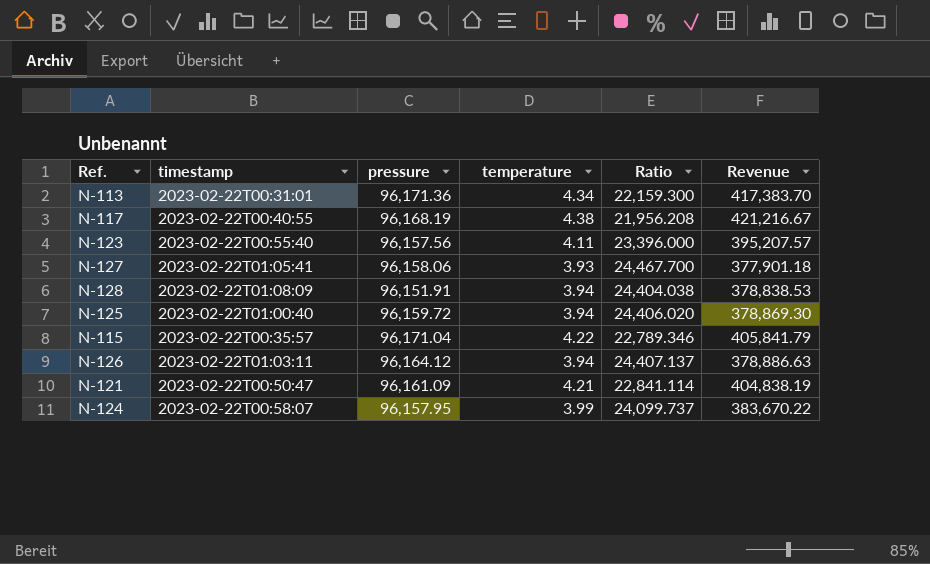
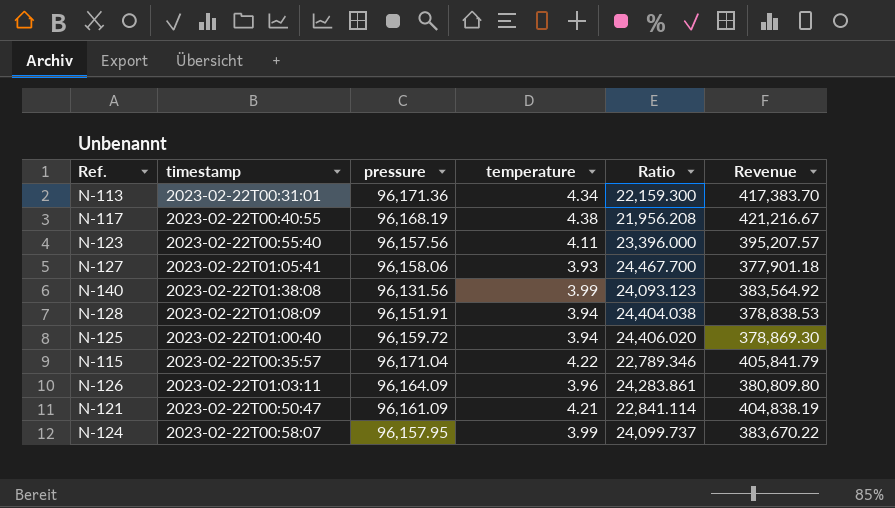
row N-140: none -> 2023-02-22T01:38:08 | 96,131.56 | 3.99 | 24,093.123 | 383,564.92
N-126 | pressure: 96,164.12 -> 96,164.09
N-126 | temperature: 3.94 -> 3.96
N-126 | Ratio: 24,407.137 -> 24,283.861
N-126 | Revenue: 378,886.63 -> 380,809.80

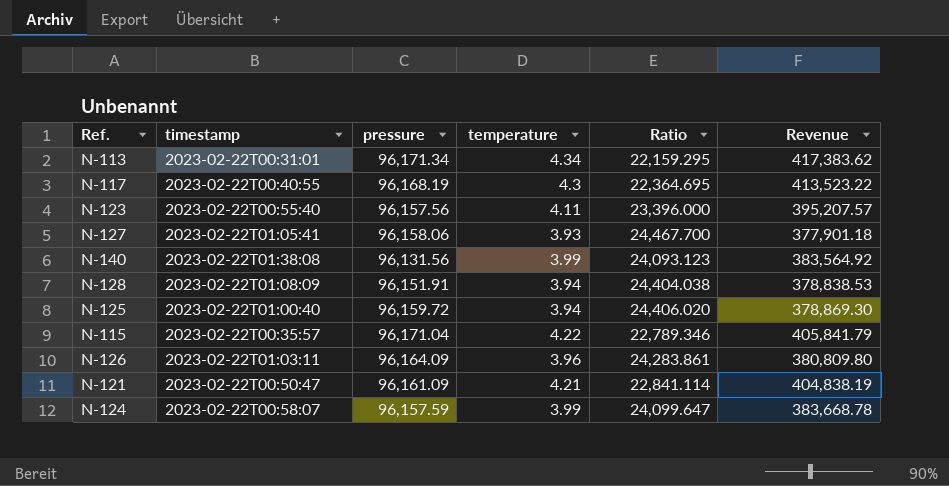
N-113 | pressure: 96,171.36 -> 96,171.34
N-113 | Ratio: 22,159.300 -> 22,159.295
N-113 | Revenue: 417,383.70 -> 417,383.62
N-117 | temperature: 4.38 -> 4.3
N-117 | Ratio: 21,956.208 -> 22,364.695
N-117 | Revenue: 421,216.67 -> 413,523.22
N-124 | pressure: 96,157.95 -> 96,157.59
N-124 | Ratio: 24,099.737 -> 24,099.647
N-124 | Revenue: 383,670.22 -> 383,668.78

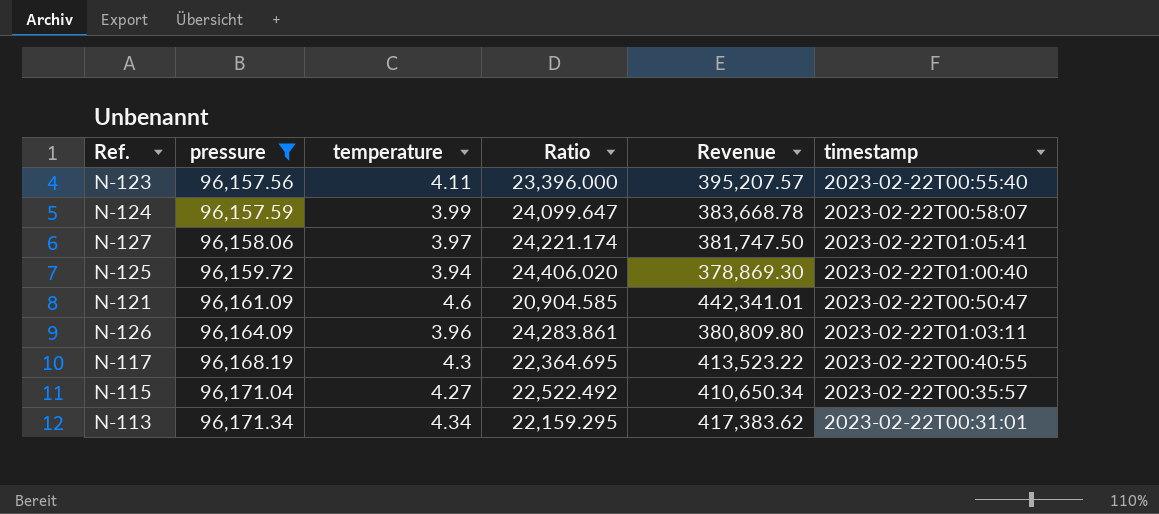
filter: none -> pressure >= 96,157.56
row order: none -> pressure ascending
column timestamp | position: 2 -> 6
N-127 | temperature: 3.93 -> 3.97
N-127 | Ratio: 24,467.700 -> 24,221.174
N-127 | Revenue: 377,901.18 -> 381,747.50
N-121 | temperature: 4.21 -> 4.6
N-121 | Ratio: 22,841.114 -> 20,904.585
N-121 | Revenue: 404,838.19 -> 442,341.01
N-115 | temperature: 4.22 -> 4.27
N-115 | Ratio: 22,789.346 -> 22,522.492
N-115 | Revenue: 405,841.79 -> 410,650.34

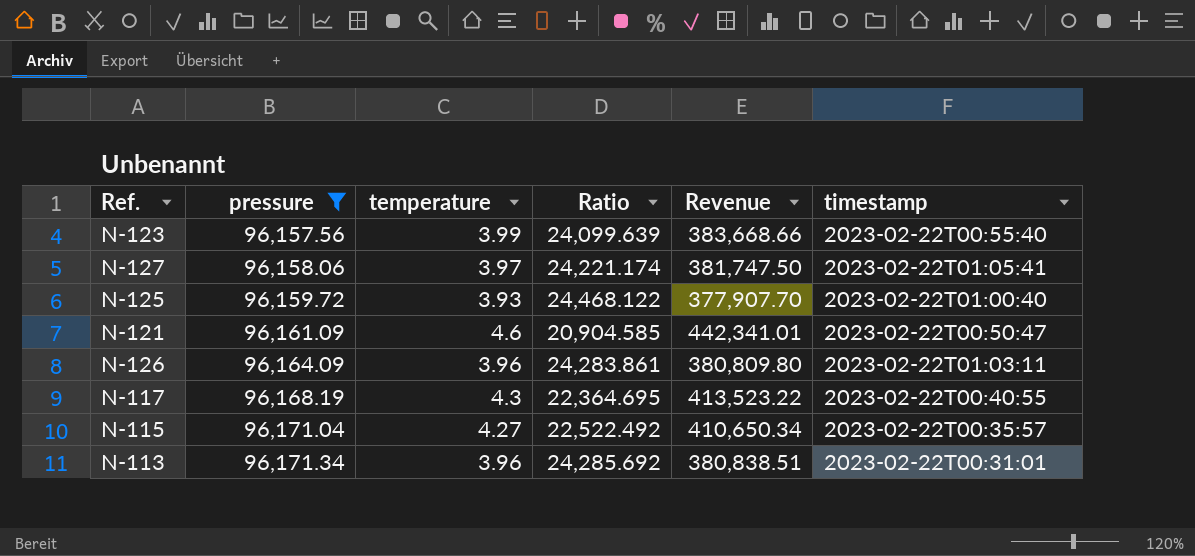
row N-124: 96,157.59 | 3.99 | 24,099.647 | 383,668.78 | 2023-02-22T00:58:07 -> none
N-123 | temperature: 4.11 -> 3.99
N-123 | Ratio: 23,396.000 -> 24,099.639
N-123 | Revenue: 395,207.57 -> 383,668.66
N-125 | temperature: 3.94 -> 3.93
N-125 | Ratio: 24,406.020 -> 24,468.122
N-125 | Revenue: 378,869.30 -> 377,907.70
N-113 | temperature: 4.34 -> 3.96
N-113 | Ratio: 22,159.295 -> 24,285.692
N-113 | Revenue: 417,383.62 -> 380,838.51

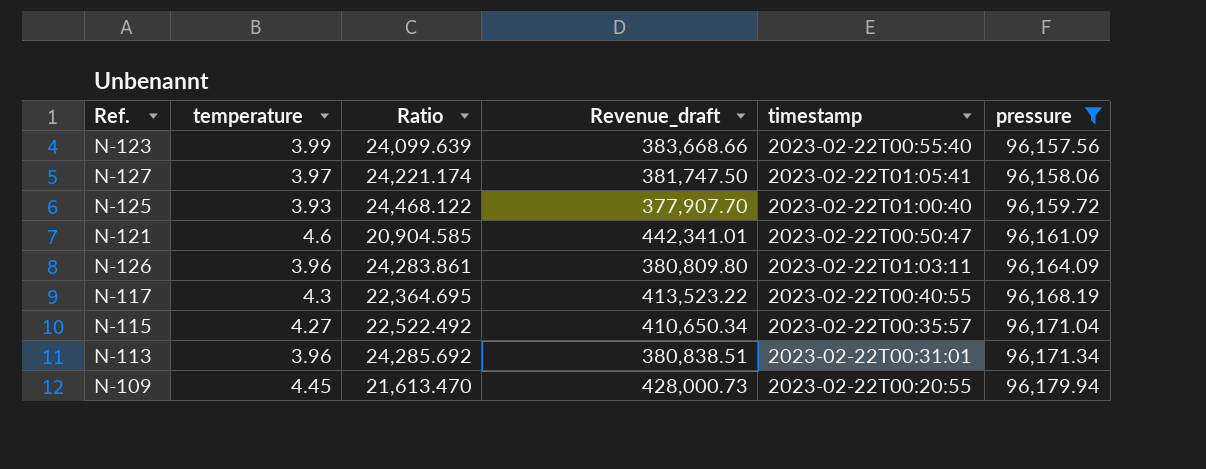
column name: Revenue -> Revenue_draft
column pressure | position: 2 -> 6
row N-109: none -> 4.45 | 21,613.470 | 428,000.73 | 2023-02-22T00:20:55 | 96,179.94

